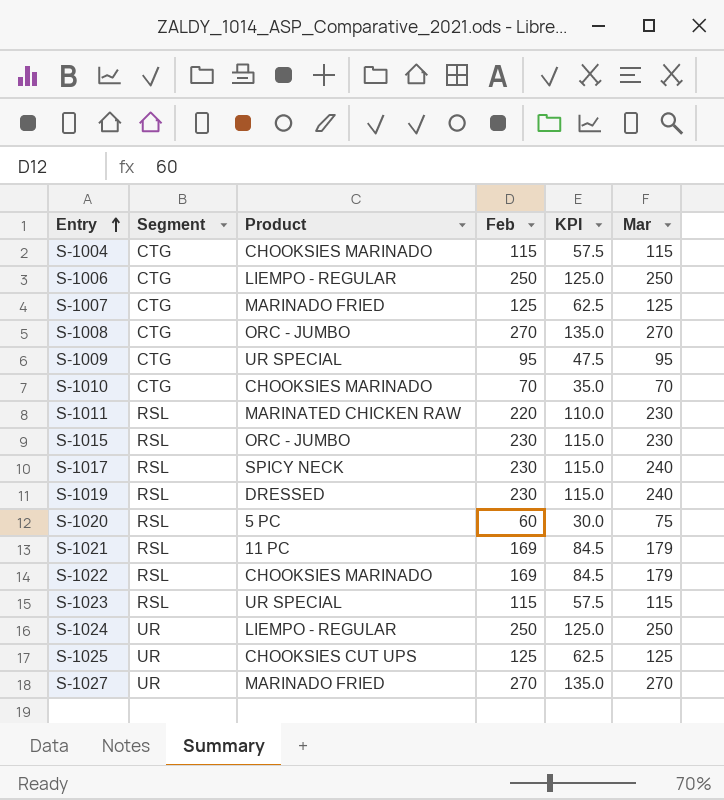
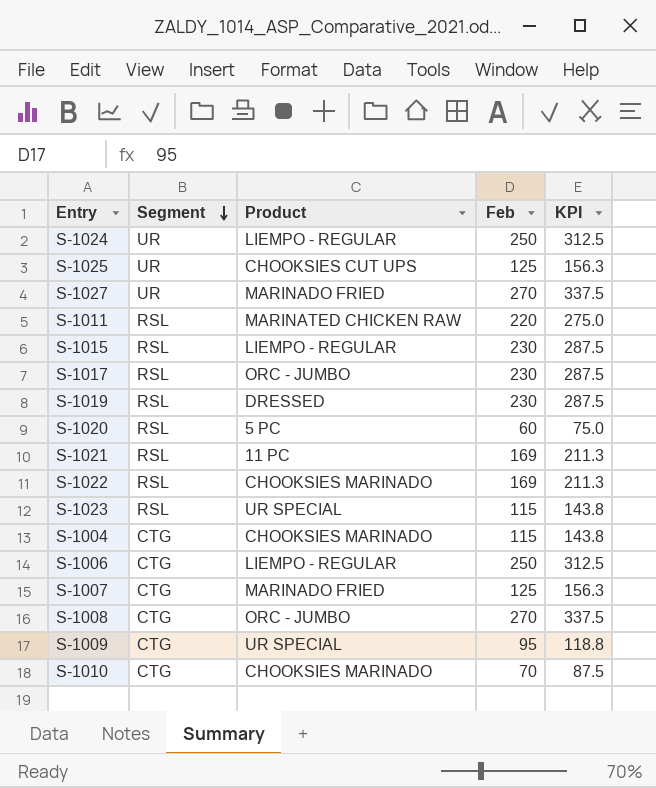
row order: Entry ascending -> Segment descending
column Mar | position: 6 -> none
column KPI | formula: [Feb] * 0.5 -> [Feb] * 1.25
S-1015 | Product: ORC - JUMBO -> LIEMPO - REGULAR
S-1017 | Product: SPICY NECK -> ORC - JUMBO

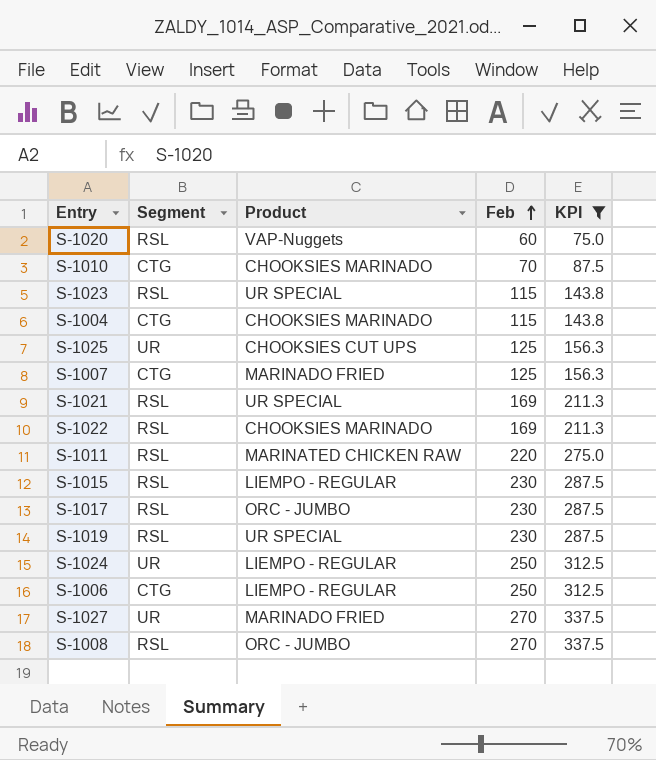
filter: none -> KPI != 118.8
row order: Segment descending -> Feb ascending
S-1020 | Product: 5 PC -> VAP-Nuggets
S-1021 | Product: 11 PC -> UR SPECIAL
S-1019 | Product: DRESSED -> UR SPECIAL
S-1008 | Segment: CTG -> RSL

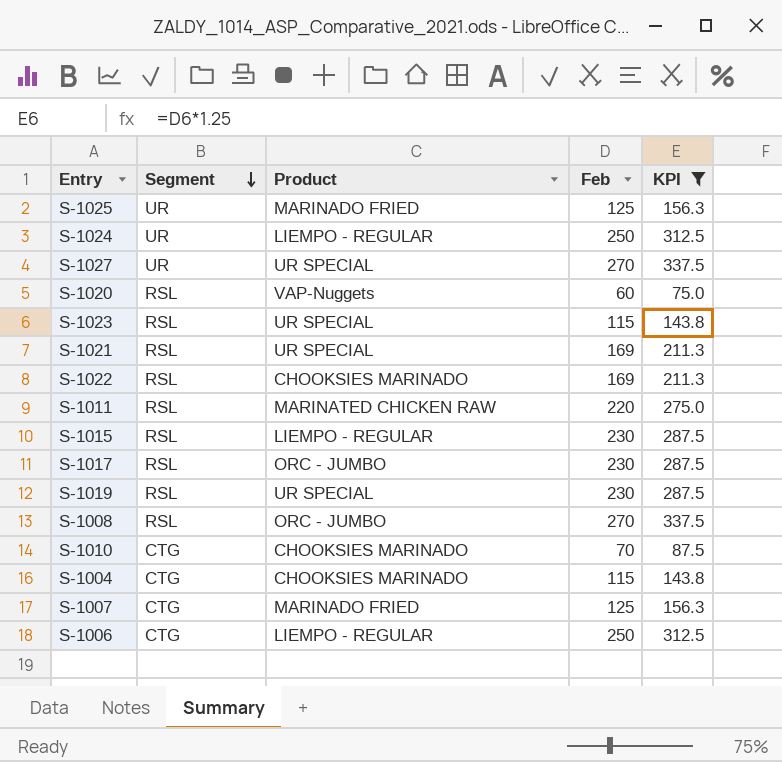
row order: Feb ascending -> Segment descending
S-1025 | Product: CHOOKSIES CUT UPS -> MARINADO FRIED
S-1027 | Product: MARINADO FRIED -> UR SPECIAL

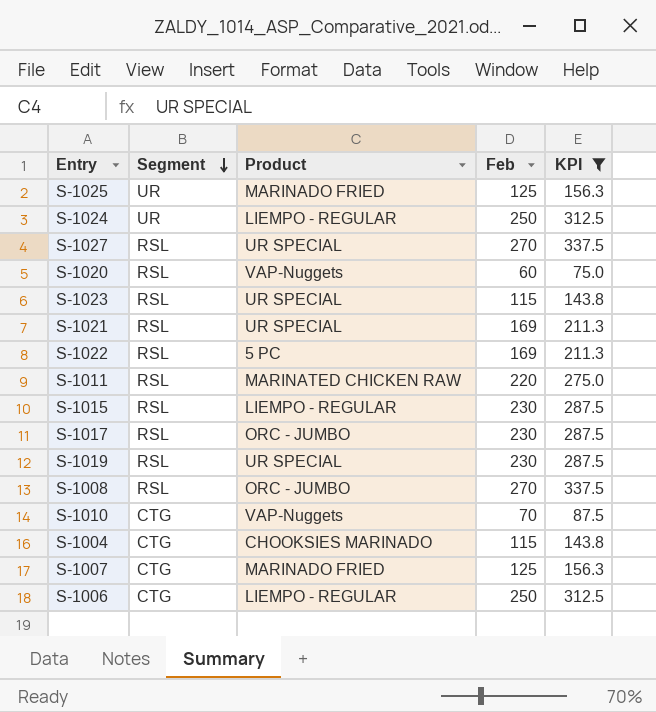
S-1027 | Segment: UR -> RSL
S-1022 | Product: CHOOKSIES MARINADO -> 5 PC
S-1010 | Product: CHOOKSIES MARINADO -> VAP-Nuggets

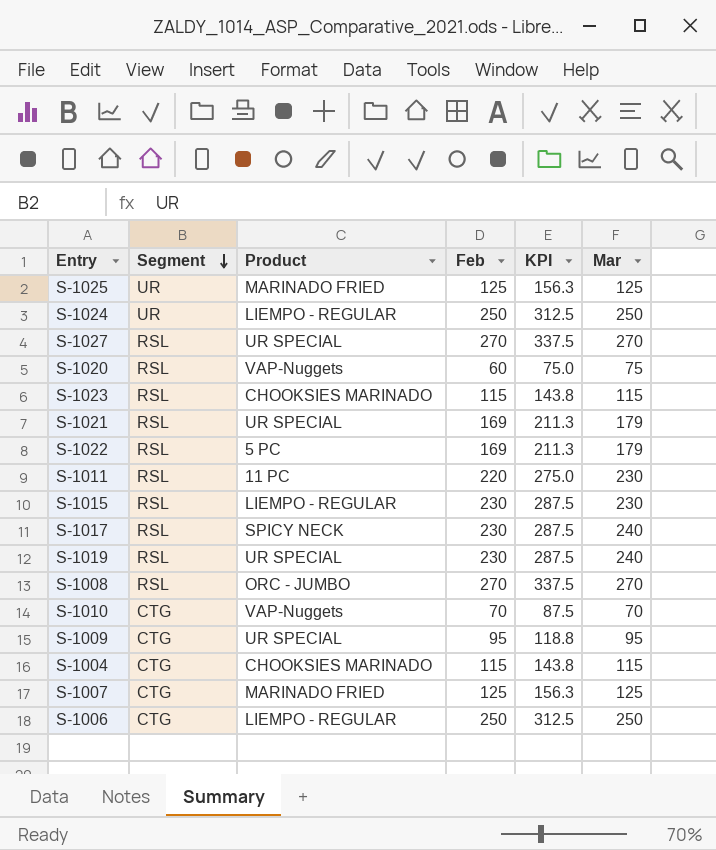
filter: KPI != 118.8 -> none
column Mar | position: none -> 6
S-1023 | Product: UR SPECIAL -> CHOOKSIES MARINADO
S-1011 | Product: MARINATED CHICKEN RAW -> 11 PC
S-1017 | Product: ORC - JUMBO -> SPICY NECK

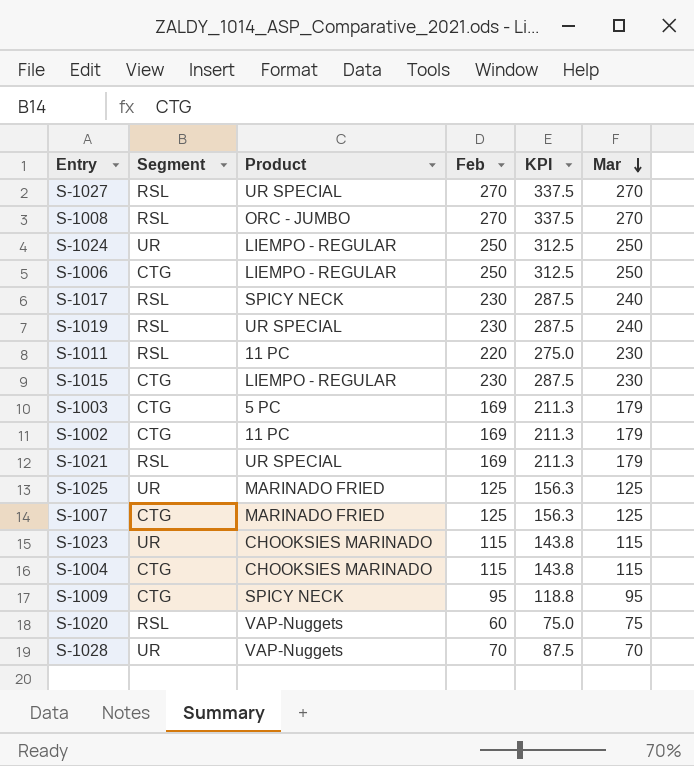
row order: Segment descending -> Mar descending
row S-1022: RSL | 5 PC | 169 | 211.3 | 179 -> none
row S-1010: CTG | VAP-Nuggets | 70 | 87.5 | 70 -> none
S-1015 | Segment: RSL -> CTG
row S-1003: none -> CTG | 5 PC | 169 | 211.3 | 179
row S-1002: none -> CTG | 11 PC | 169 | 211.3 | 179
S-1023 | Segment: RSL -> UR
S-1009 | Product: UR SPECIAL -> SPICY NECK
row S-1028: none -> UR | VAP-Nuggets | 70 | 87.5 | 70

